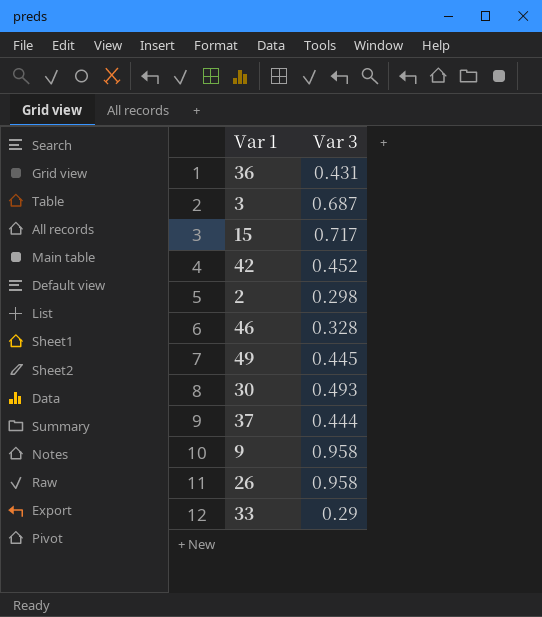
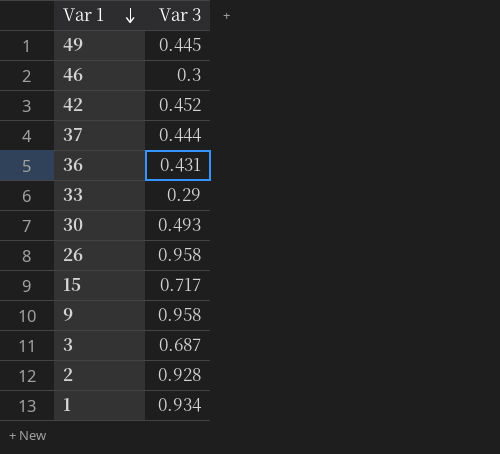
row order: none -> Var 1 descending
46 | Var 3: 0.328 -> 0.3
2 | Var 3: 0.298 -> 0.928
row 1: none -> 0.934

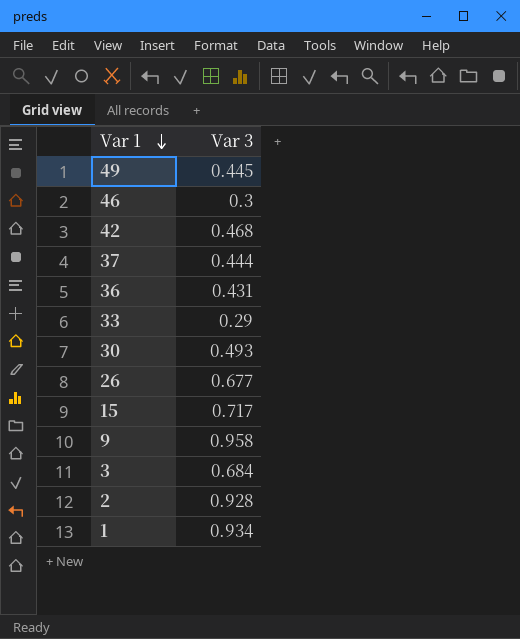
42 | Var 3: 0.452 -> 0.468
26 | Var 3: 0.958 -> 0.677
3 | Var 3: 0.687 -> 0.684

